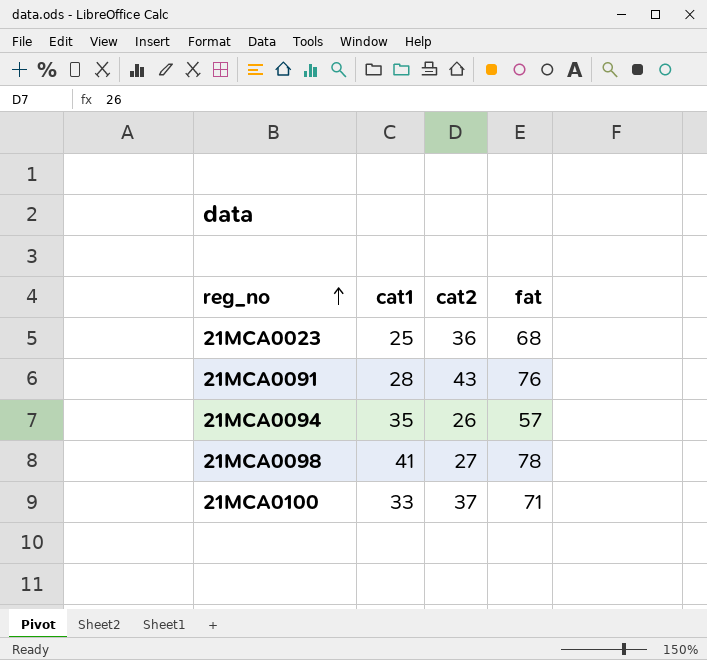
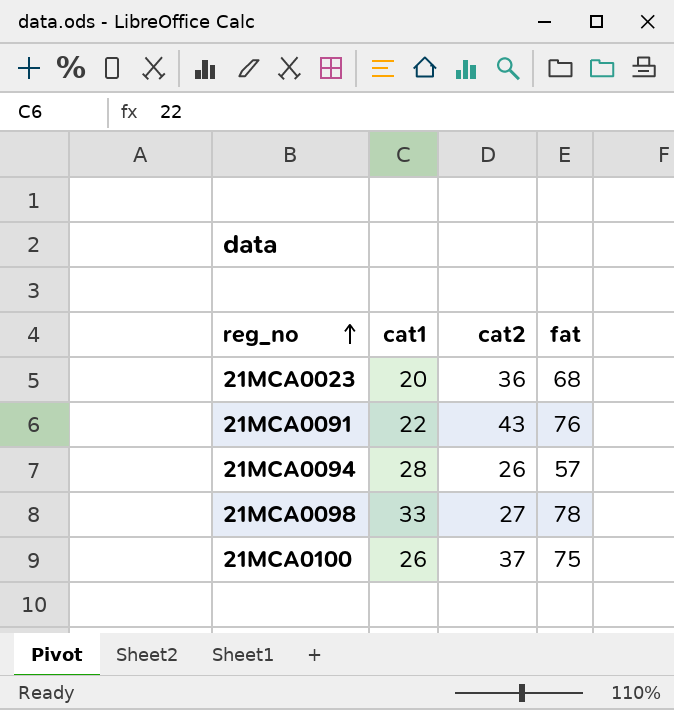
21MCA0023 | cat1: 25 -> 20
21MCA0091 | cat1: 28 -> 22
21MCA0094 | cat1: 35 -> 28
21MCA0098 | cat1: 41 -> 33
21MCA0100 | cat1: 33 -> 26
21MCA0100 | fat: 71 -> 75

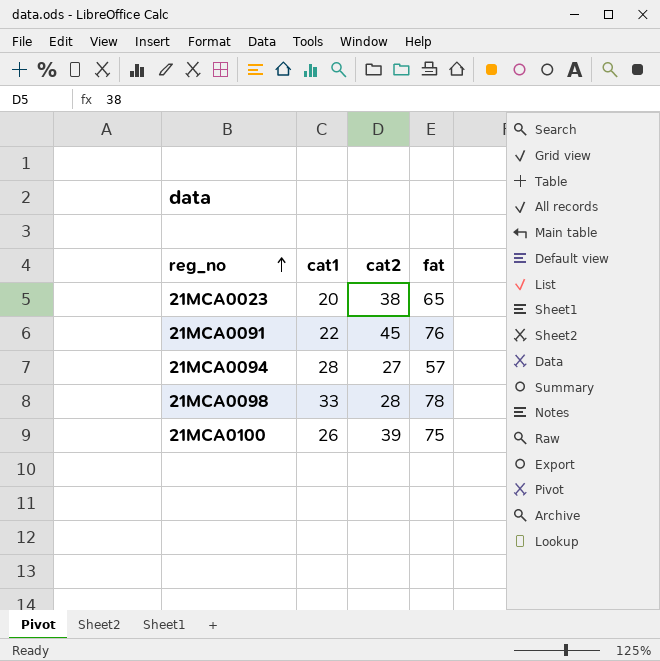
21MCA0023 | cat2: 36 -> 38
21MCA0023 | fat: 68 -> 65
21MCA0091 | cat2: 43 -> 45
21MCA0094 | cat2: 26 -> 27
21MCA0098 | cat2: 27 -> 28
21MCA0100 | cat2: 37 -> 39

